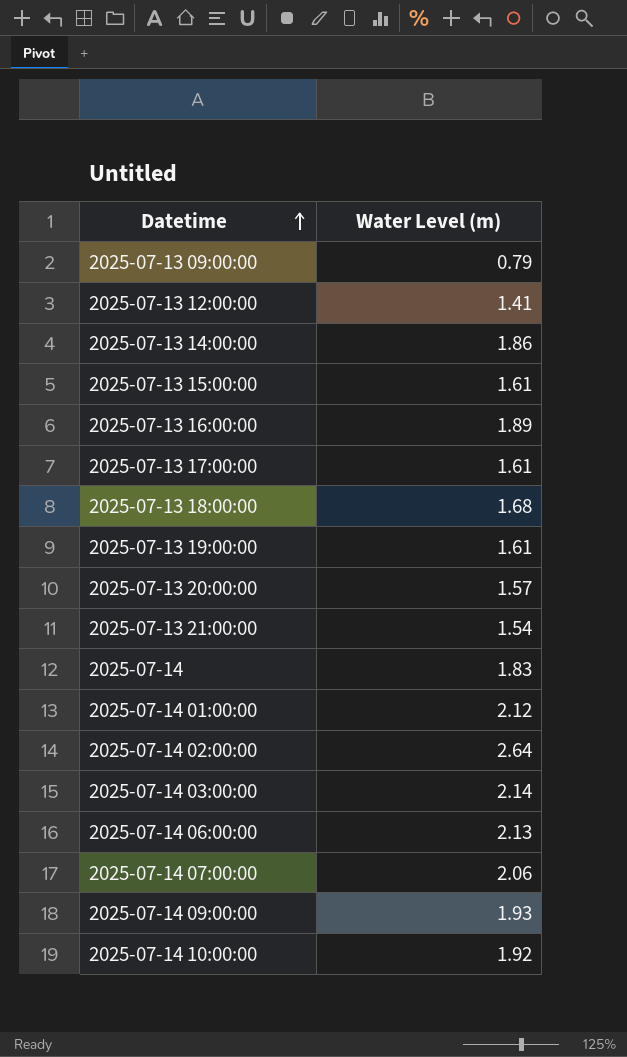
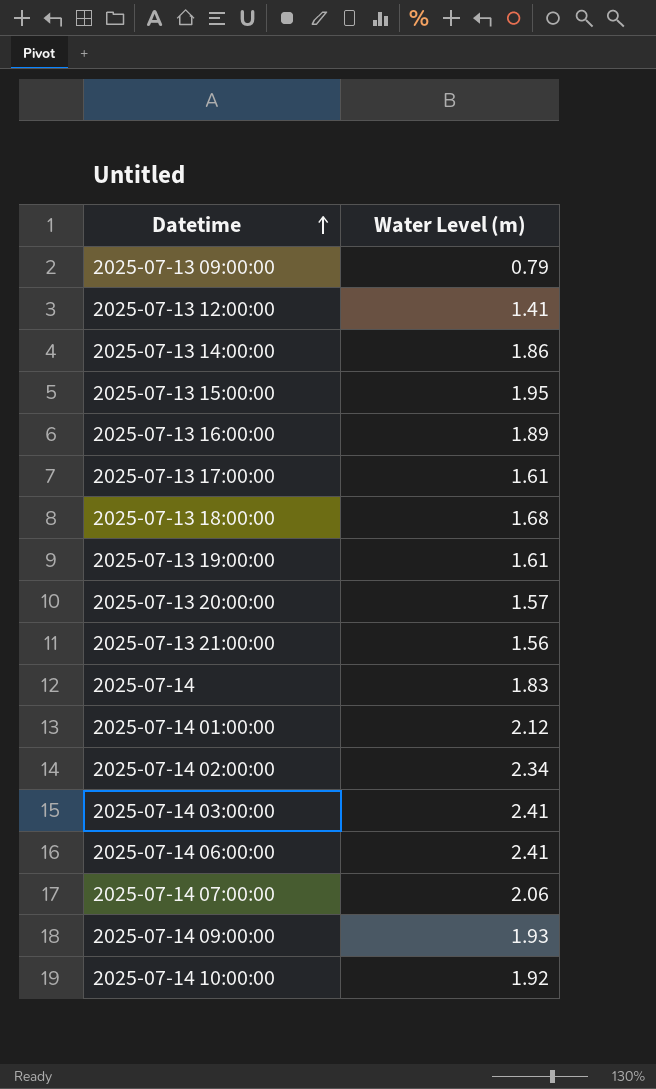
2025-07-13 15:00:00 | Water Level (m): 1.61 -> 1.95
2025-07-13 21:00:00 | Water Level (m): 1.54 -> 1.56
2025-07-14 02:00:00 | Water Level (m): 2.64 -> 2.34
2025-07-14 03:00:00 | Water Level (m): 2.14 -> 2.41
2025-07-14 06:00:00 | Water Level (m): 2.13 -> 2.41

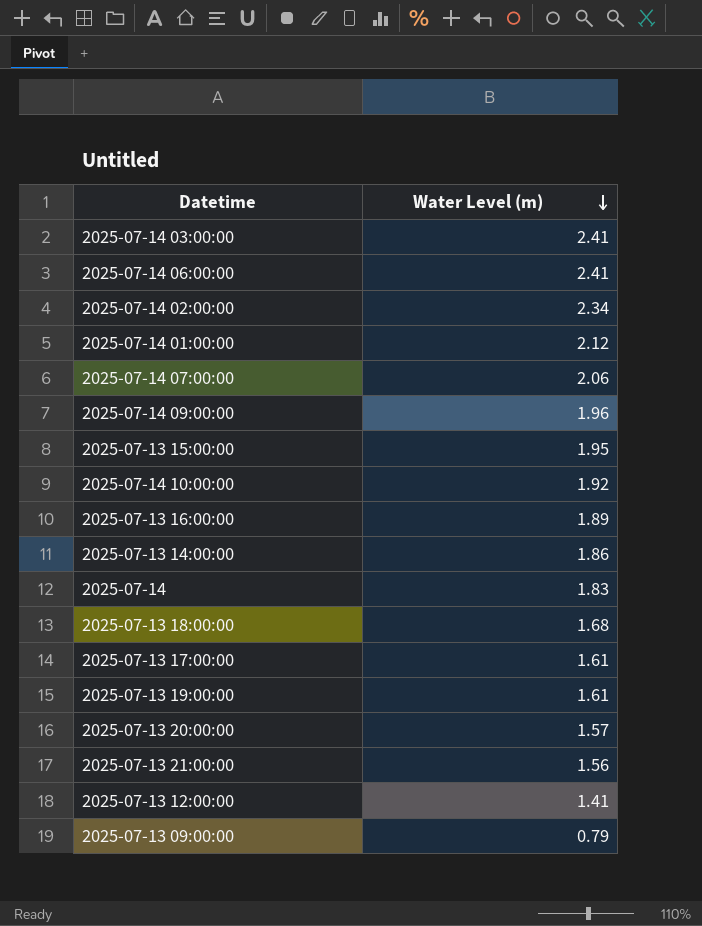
row order: Datetime ascending -> Water Level (m) descending
2025-07-14 09:00:00 | Water Level (m): 1.93 -> 1.96

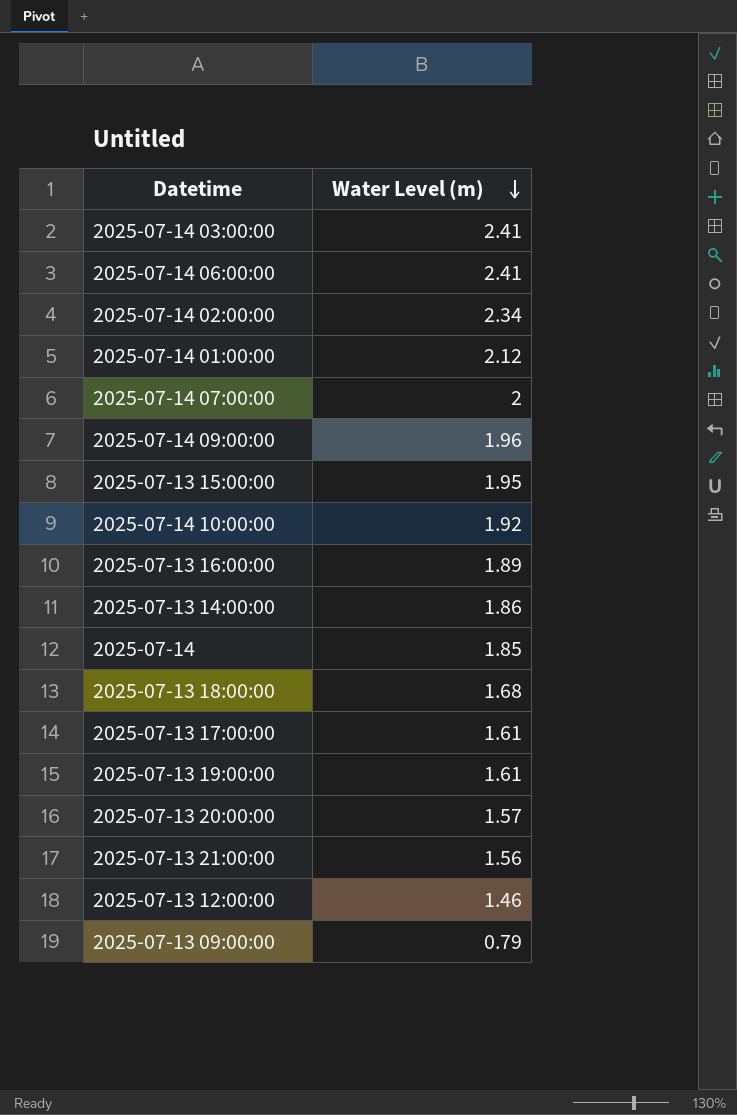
2025-07-14 07:00:00 | Water Level (m): 2.06 -> 2
2025-07-14 | Water Level (m): 1.83 -> 1.85
2025-07-13 12:00:00 | Water Level (m): 1.41 -> 1.46

